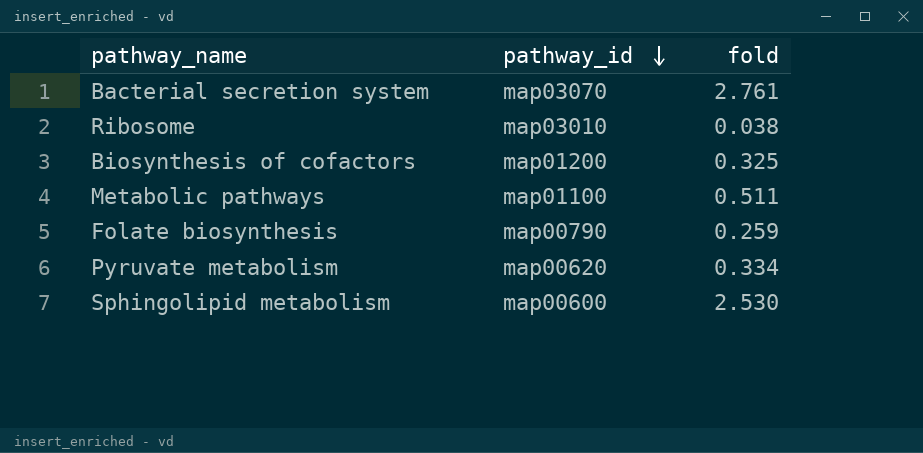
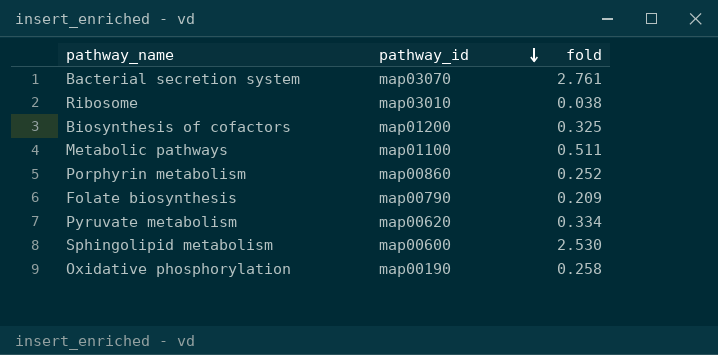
row Porphyrin metabolism: none -> map00860 | 0.252
Folate biosynthesis | fold: 0.259 -> 0.209
row Oxidative phosphorylation: none -> map00190 | 0.258

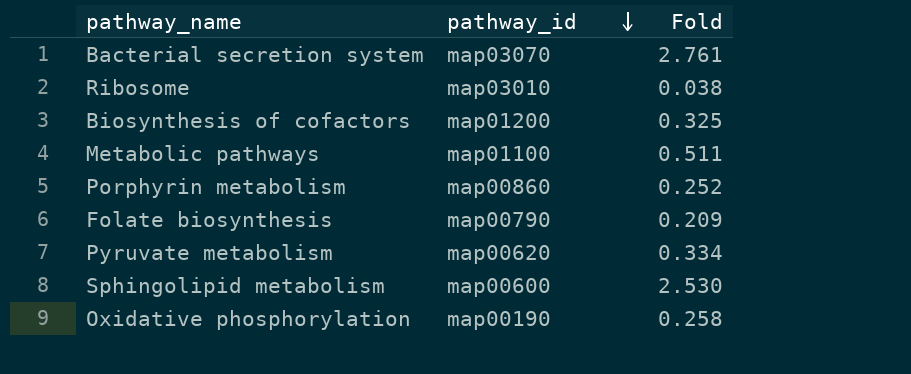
column name: fold -> Fold

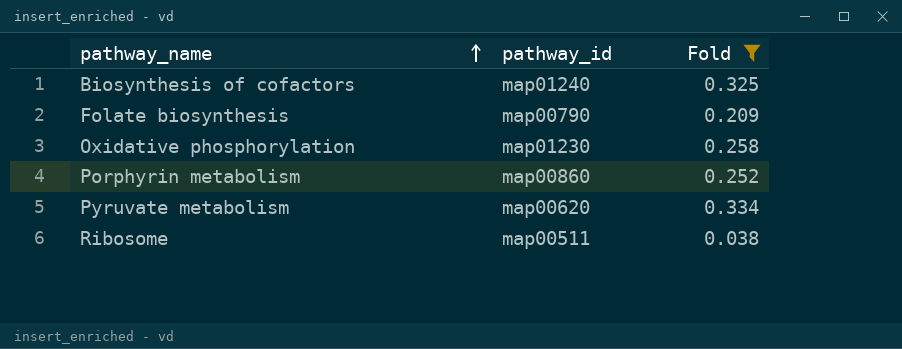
filter: none -> Fold <= 0.334
row order: pathway_id descending -> pathway_name ascending
Biosynthesis of cofactors | pathway_id: map01200 -> map01240
Oxidative phosphorylation | pathway_id: map00190 -> map01230
Ribosome | pathway_id: map03010 -> map00511

